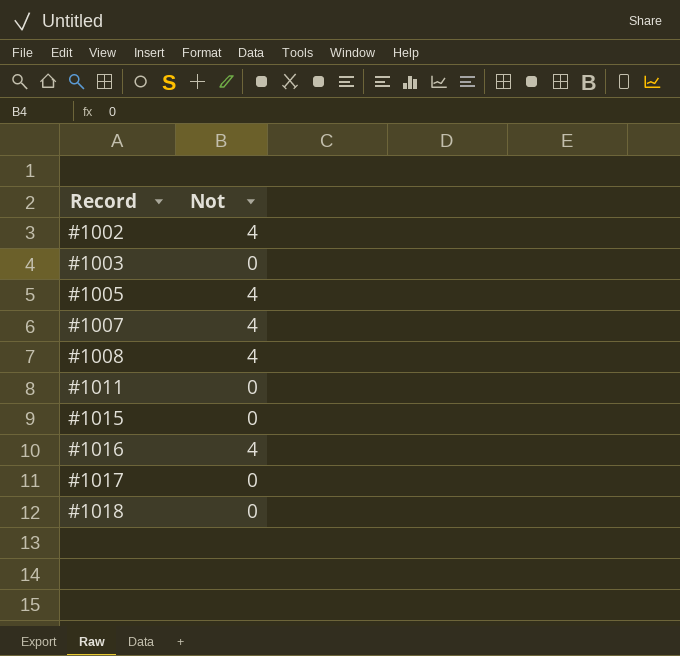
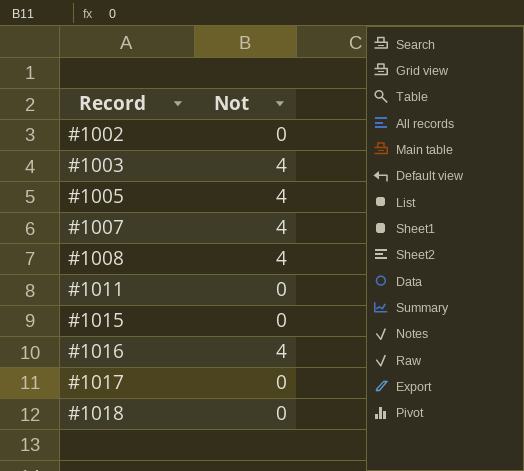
#1002 | Not: 4 -> 0
#1003 | Not: 0 -> 4

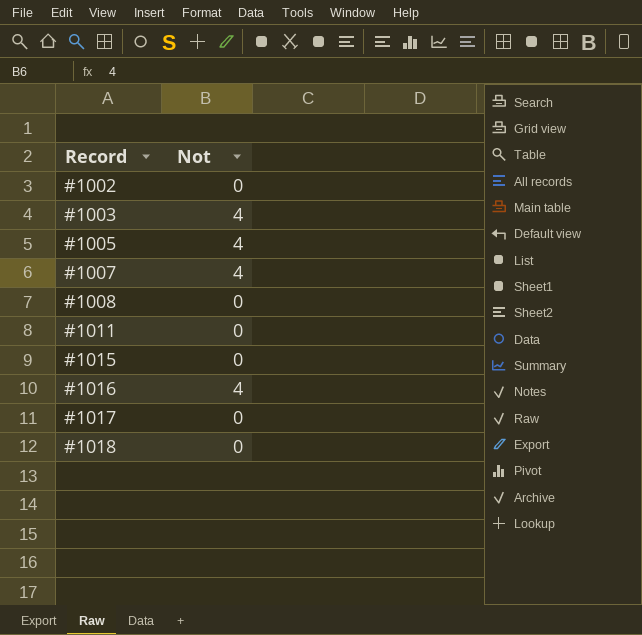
#1008 | Not: 4 -> 0

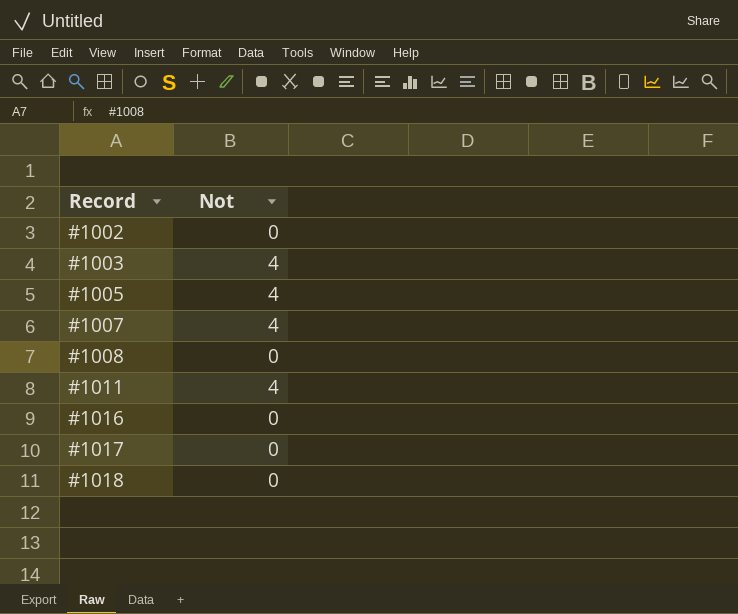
row #1015: 0 -> none
#1011 | Not: 0 -> 4
#1016 | Not: 4 -> 0

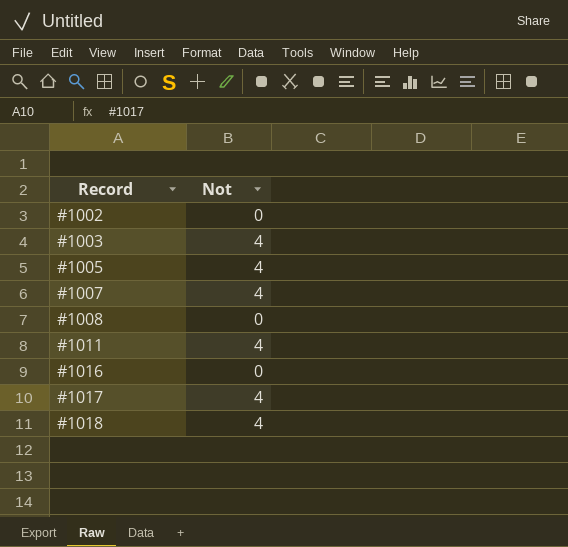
#1017 | Not: 0 -> 4
#1018 | Not: 0 -> 4

